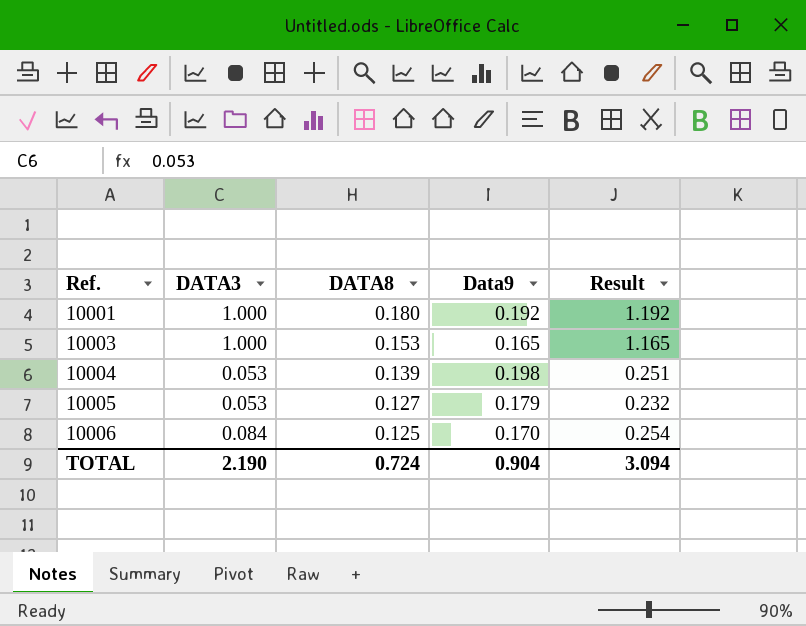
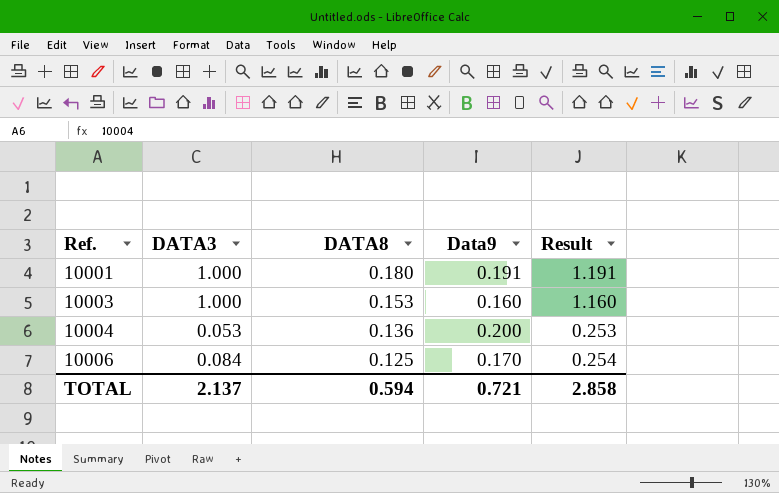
row 10005: 0.053 | 0.127 | 0.179 | 0.232 -> none
10001 | Data9: 0.192 -> 0.191
10001 | Result: 1.192 -> 1.191
10003 | Data9: 0.165 -> 0.160
10003 | Result: 1.165 -> 1.160
10004 | DATA8: 0.139 -> 0.136
10004 | Data9: 0.198 -> 0.200
10004 | Result: 0.251 -> 0.253
TOTAL | DATA3: 2.190 -> 2.137
TOTAL | DATA8: 0.724 -> 0.594
TOTAL | Data9: 0.904 -> 0.721
TOTAL | Result: 3.094 -> 2.858

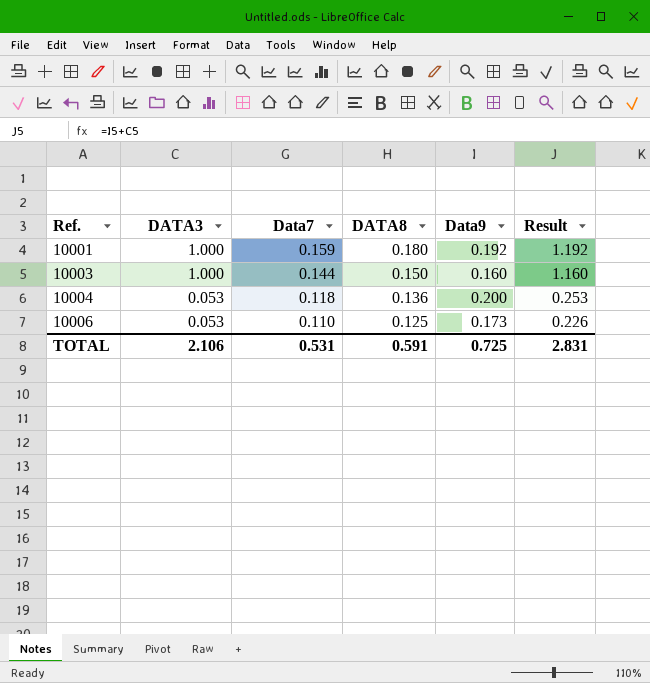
column Data7 | position: none -> 3
10001 | Data9: 0.191 -> 0.192
10001 | Result: 1.191 -> 1.192
10003 | DATA8: 0.153 -> 0.150
10006 | DATA3: 0.084 -> 0.053
10006 | Data9: 0.170 -> 0.173
10006 | Result: 0.254 -> 0.226
TOTAL | DATA3: 2.137 -> 2.106
TOTAL | DATA8: 0.594 -> 0.591
TOTAL | Data9: 0.721 -> 0.725
TOTAL | Result: 2.858 -> 2.831

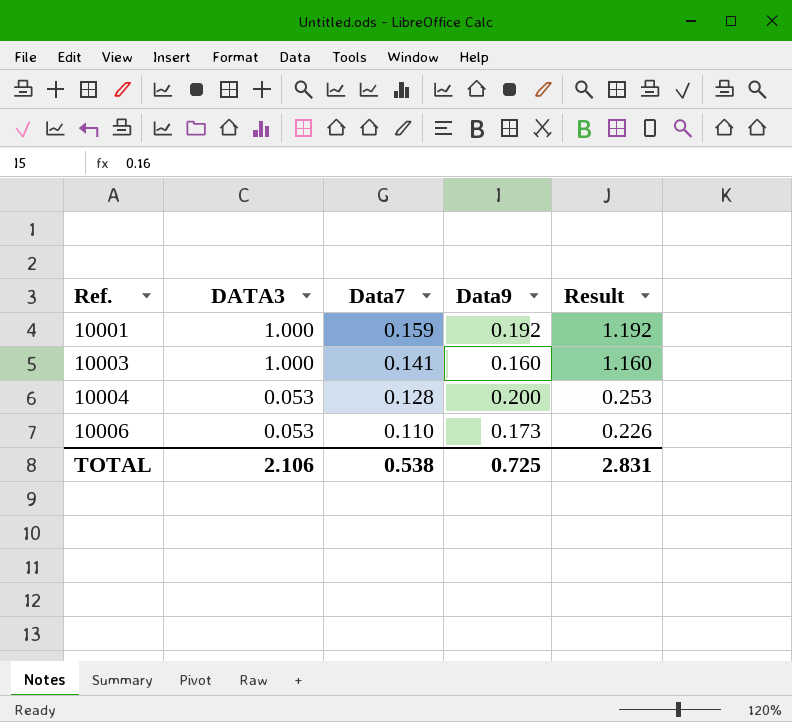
column DATA8 | position: 4 -> none
10003 | Data7: 0.144 -> 0.141
10004 | Data7: 0.118 -> 0.128
TOTAL | Data7: 0.531 -> 0.538

